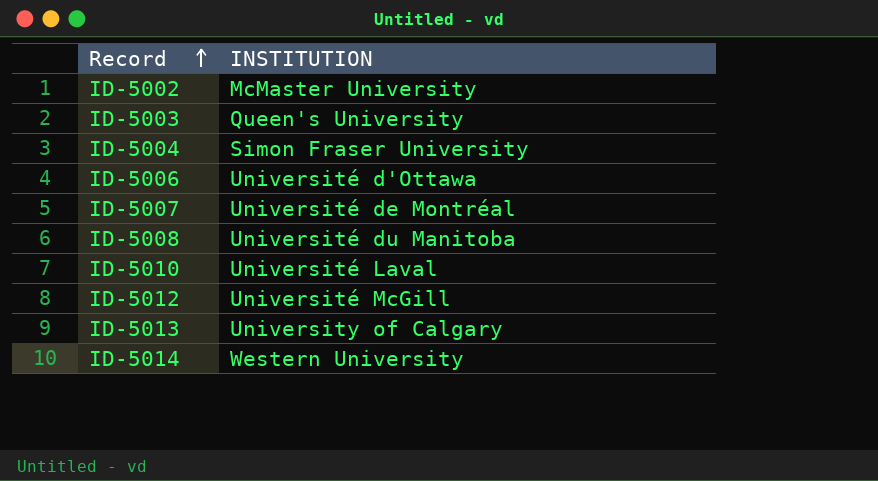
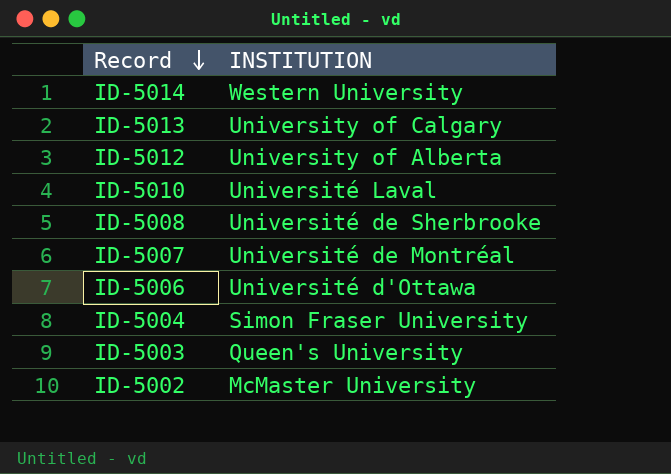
row order: Record ascending -> Record descending
ID-5012 | INSTITUTION: Université McGill -> University of Alberta
ID-5008 | INSTITUTION: Université du Manitoba -> Université de Sherbrooke

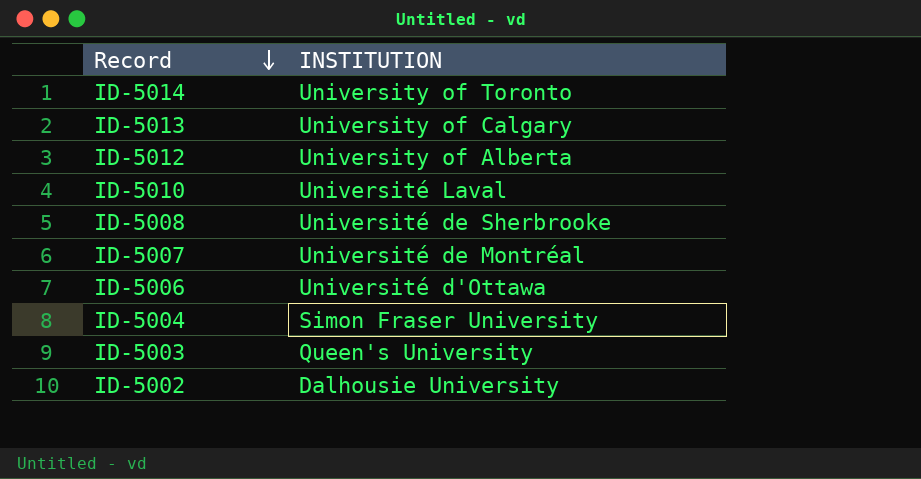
ID-5014 | INSTITUTION: Western University -> University of Toronto
ID-5002 | INSTITUTION: McMaster University -> Dalhousie University

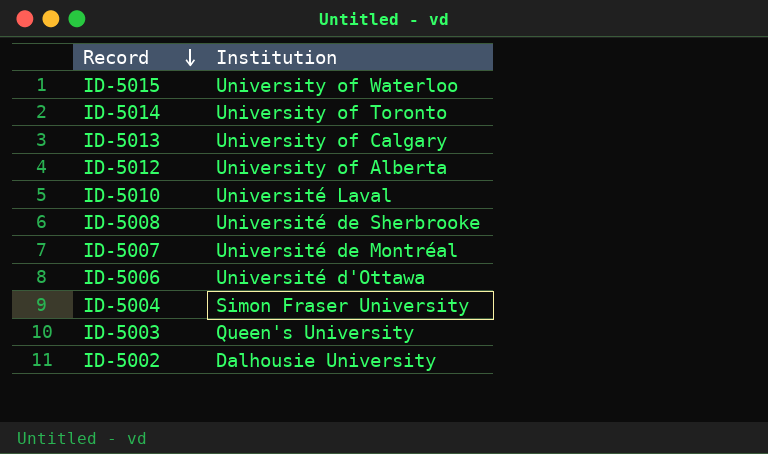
column name: INSTITUTION -> Institution
row ID-5015: none -> University of Waterloo

